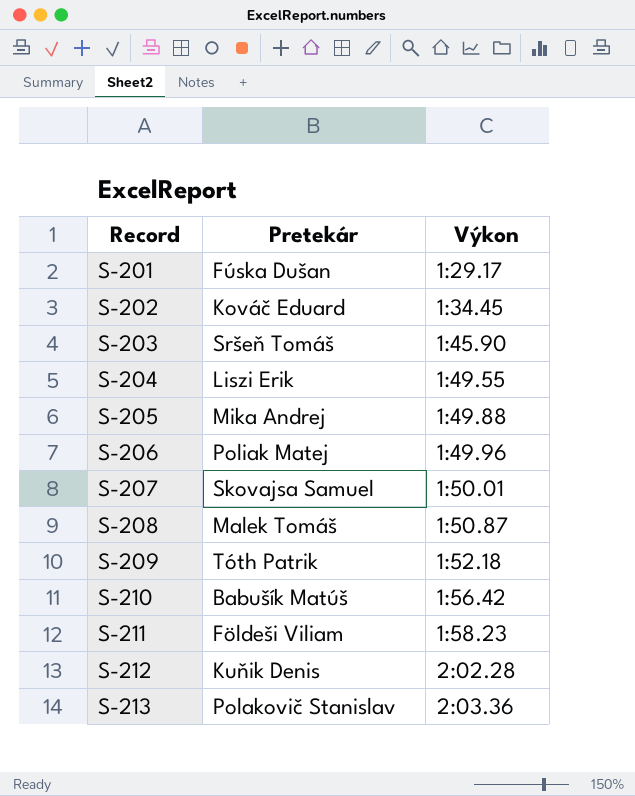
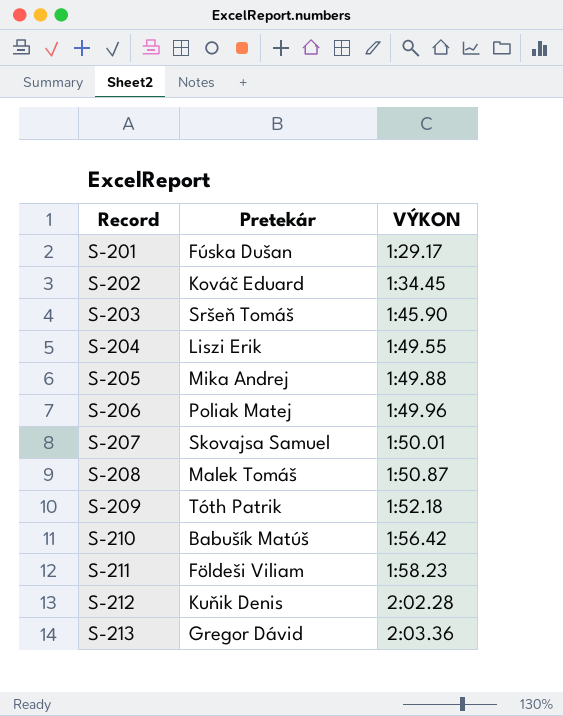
column name: Výkon -> VÝKON
S-213 | Pretekár: Polakovič Stanislav -> Gregor Dávid

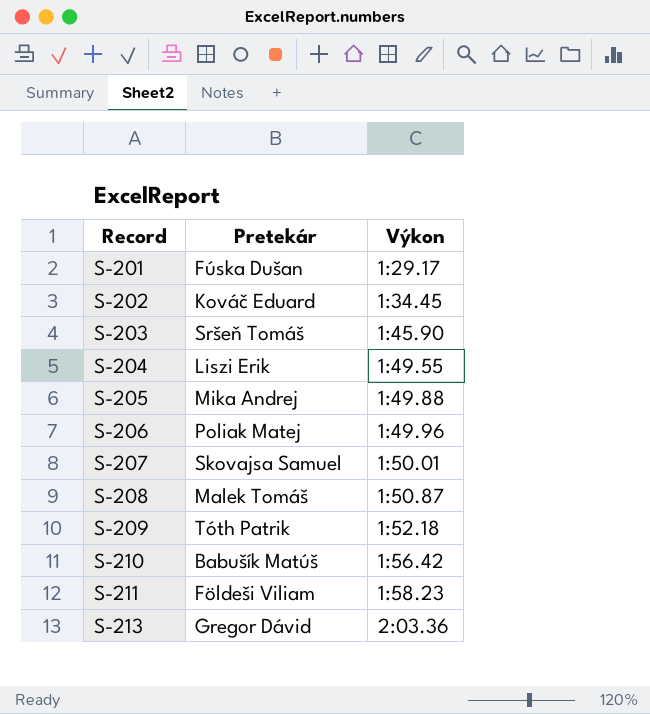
column name: VÝKON -> Výkon
row S-212: Kuňik Denis | 2:02.28 -> none

